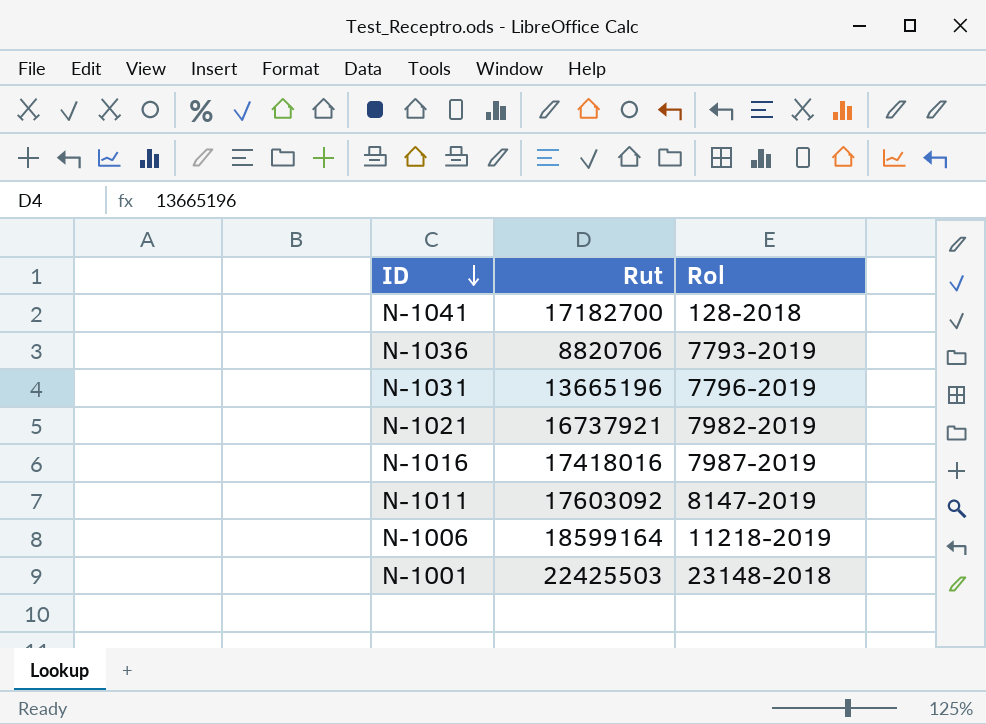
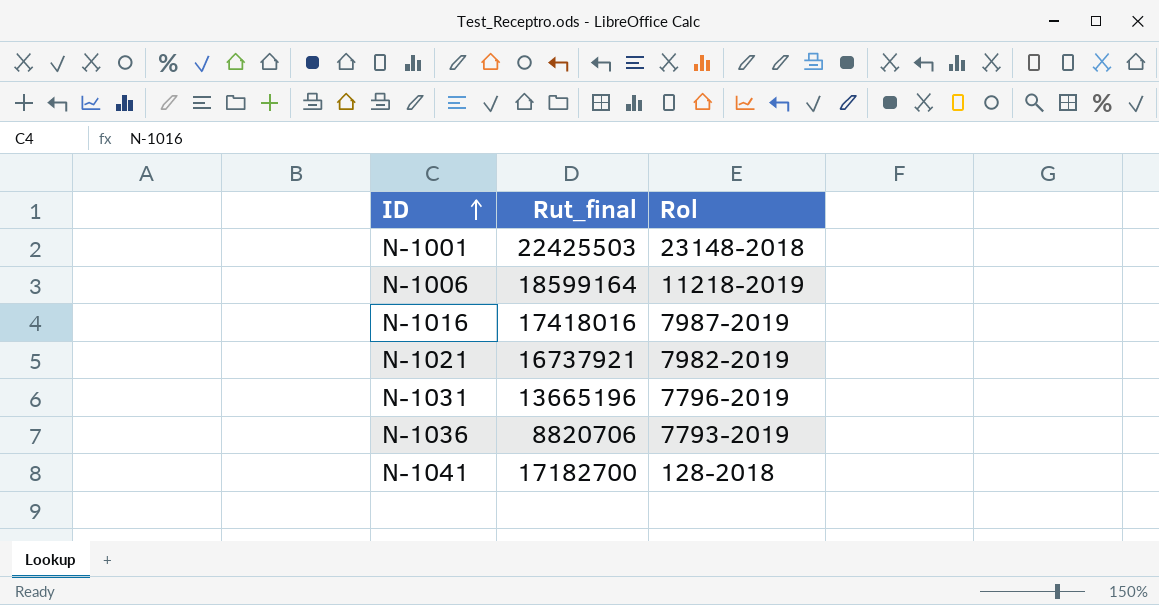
row order: ID descending -> ID ascending
column name: Rut -> Rut_final
row N-1011: 17603092 | 8147-2019 -> none

